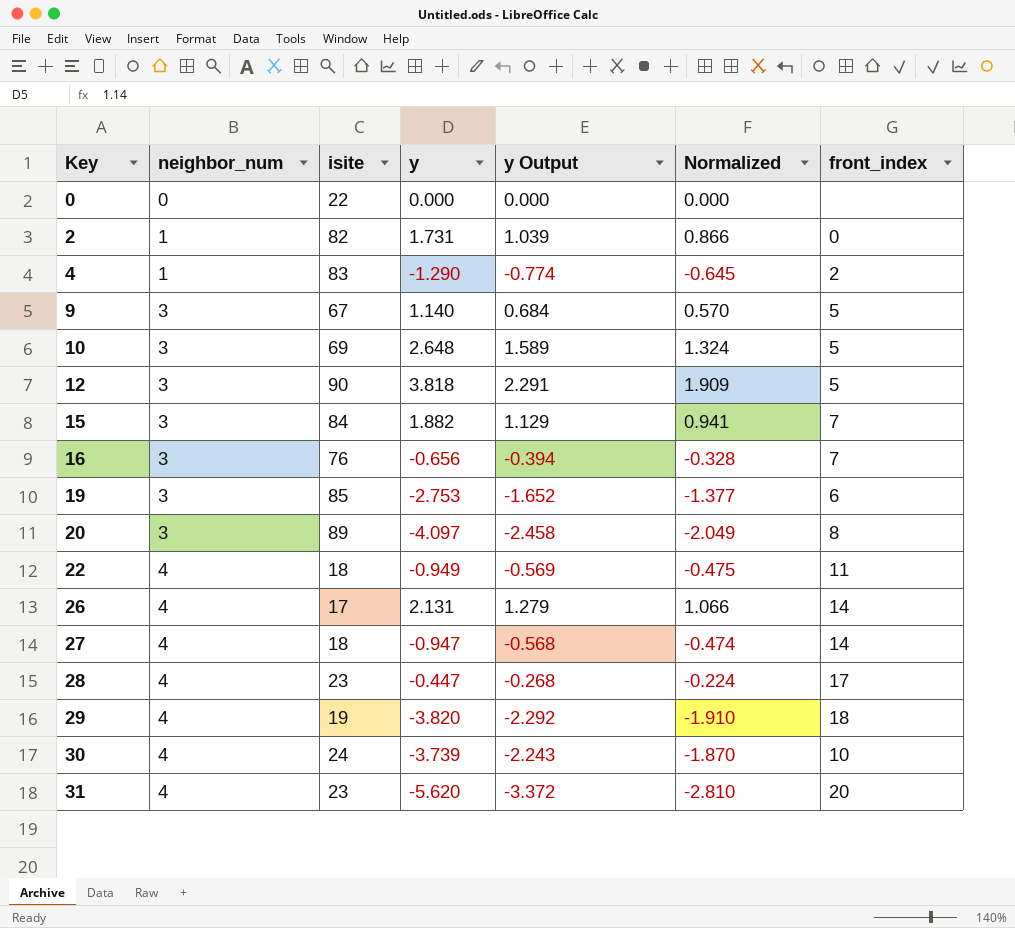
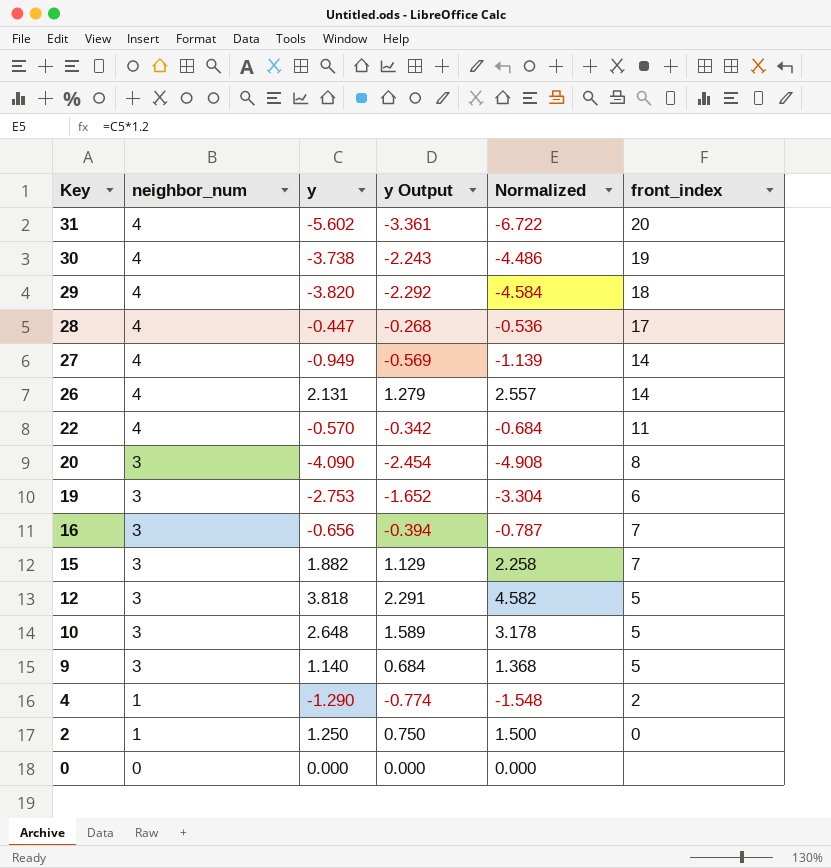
row order: Key ascending -> Key descending
column isite | position: 3 -> none
column Normalized | formula: [y] * 0.5 -> [y] * 1.2
31 | y: -5.620 -> -5.602
31 | y Output: -3.372 -> -3.361
30 | y: -3.739 -> -3.738
30 | front_index: 10 -> 19
27 | y: -0.947 -> -0.949
27 | y Output: -0.568 -> -0.569
22 | y: -0.949 -> -0.570
22 | y Output: -0.569 -> -0.342
20 | y: -4.097 -> -4.090
20 | y Output: -2.458 -> -2.454
2 | y: 1.731 -> 1.250
2 | y Output: 1.039 -> 0.750

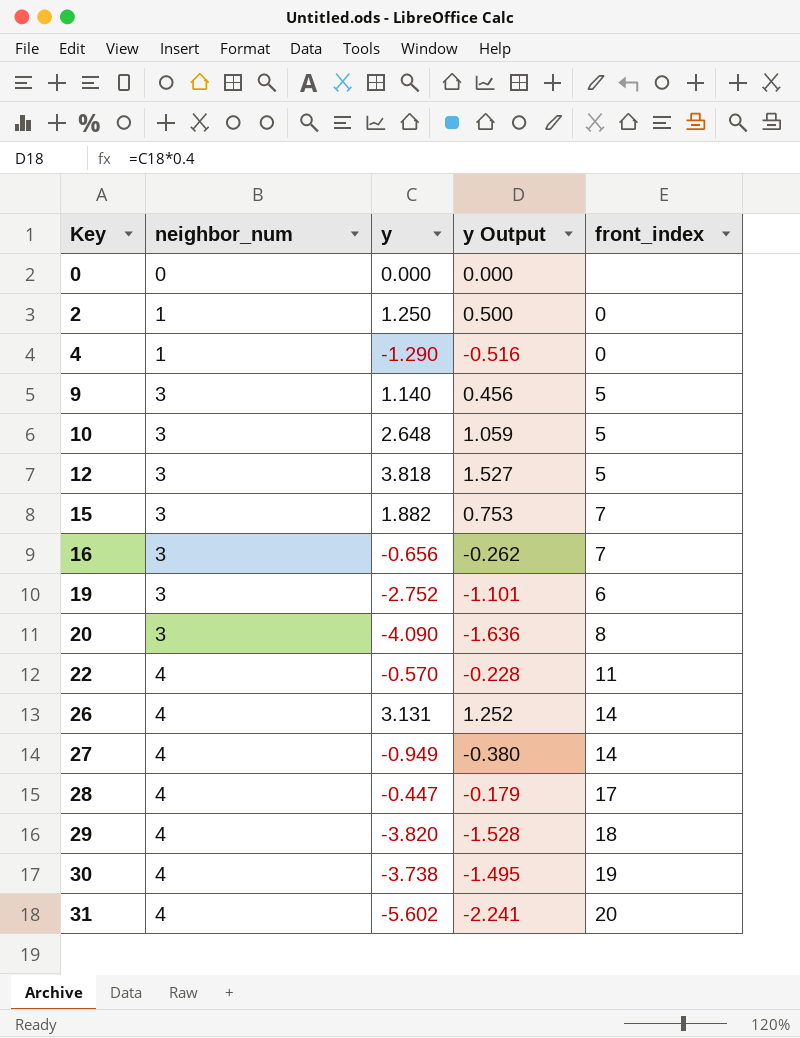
row order: Key descending -> Key ascending
column Normalized | formula: [y] * 1.2 -> none
column y Output | formula: [y] * 0.6 -> [y] * 0.4
4 | front_index: 2 -> 0
19 | y: -2.753 -> -2.752
26 | y: 2.131 -> 3.131

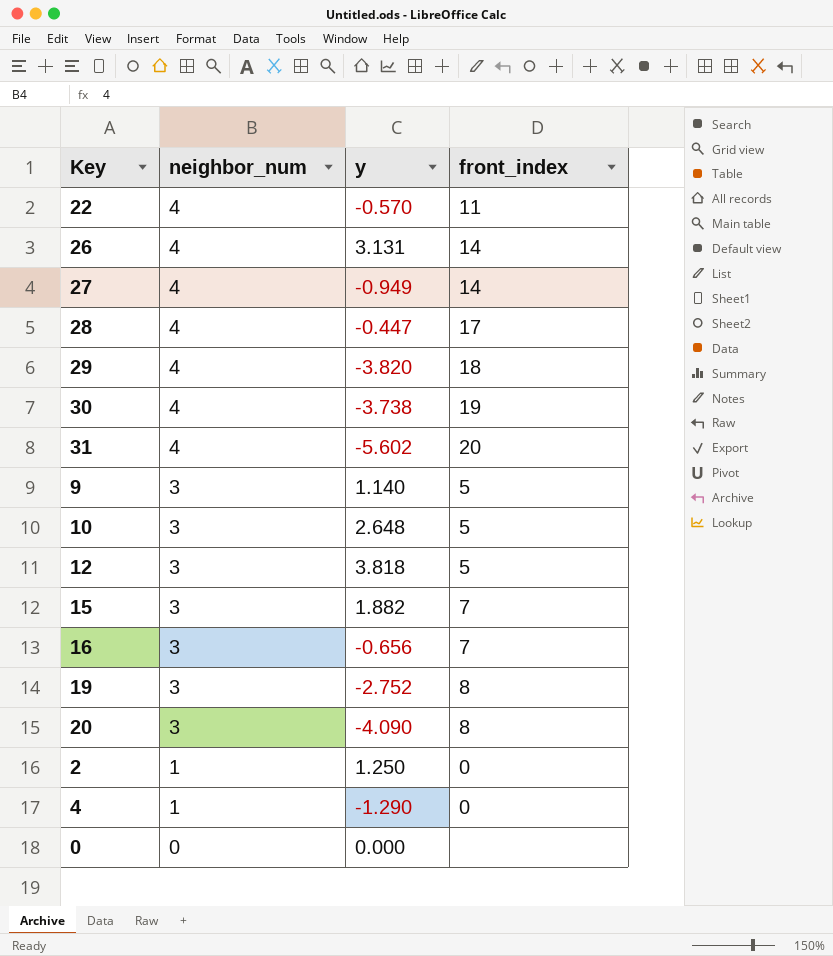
row order: Key ascending -> neighbor_num descending
column y Output | formula: [y] * 0.4 -> none
19 | front_index: 6 -> 8

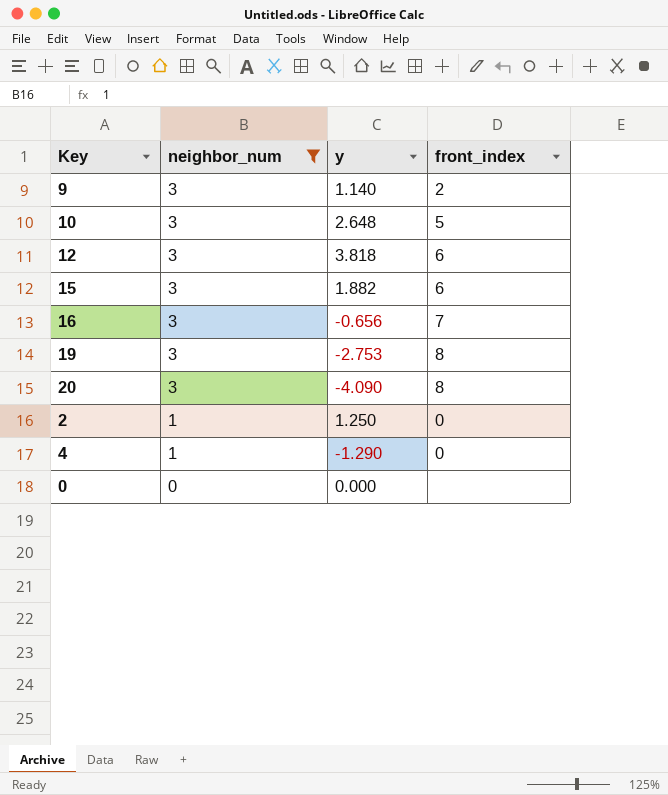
filter: none -> neighbor_num != 4
9 | front_index: 5 -> 2
12 | front_index: 5 -> 6
15 | front_index: 7 -> 6
19 | y: -2.752 -> -2.753

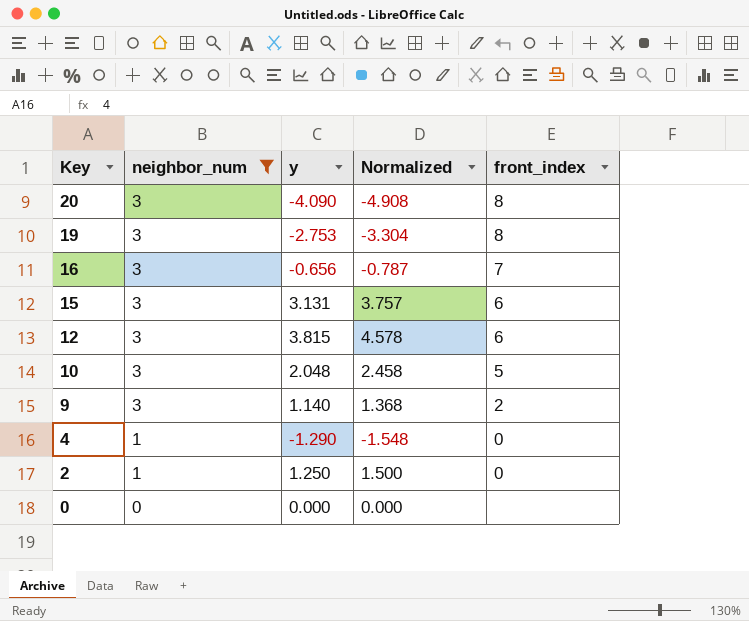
row order: neighbor_num descending -> Key descending
column Normalized | formula: none -> [y] * 1.2
15 | y: 1.882 -> 3.131
12 | y: 3.818 -> 3.815
10 | y: 2.648 -> 2.048

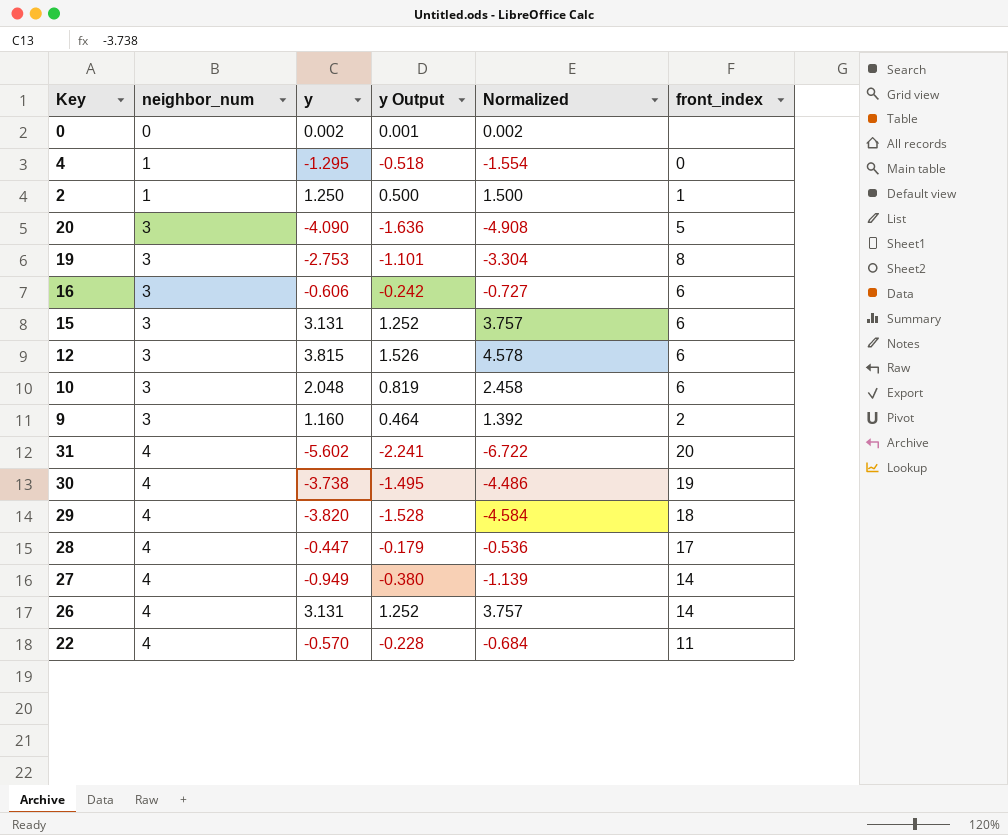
filter: neighbor_num != 4 -> none
row order: Key descending -> neighbor_num ascending
column y Output | formula: none -> [y] * 0.4
0 | y: 0.000 -> 0.002
0 | Normalized: 0.000 -> 0.002
4 | y: -1.290 -> -1.295
4 | Normalized: -1.548 -> -1.554
2 | front_index: 0 -> 1
20 | front_index: 8 -> 5
16 | y: -0.656 -> -0.606
16 | Normalized: -0.787 -> -0.727
16 | front_index: 7 -> 6
10 | front_index: 5 -> 6
9 | y: 1.140 -> 1.160
9 | Normalized: 1.368 -> 1.392

